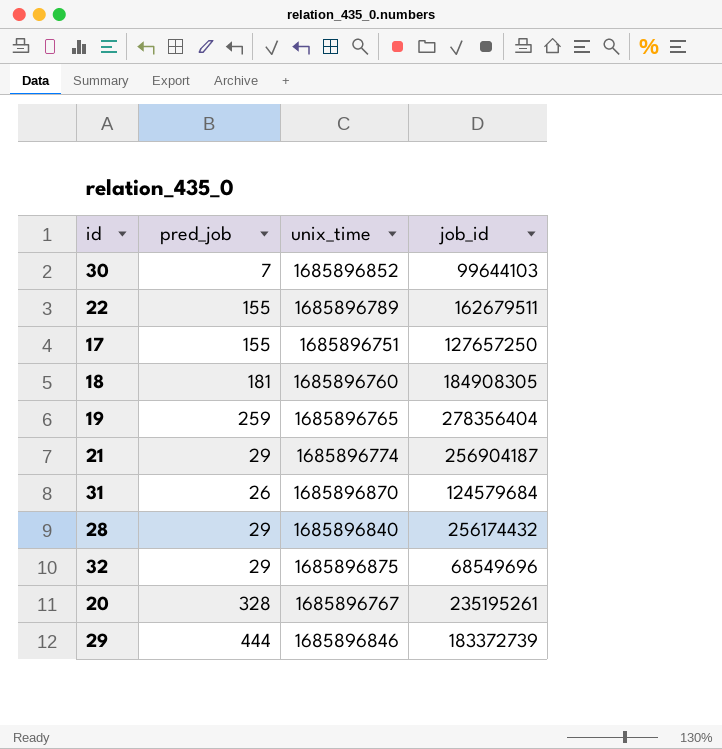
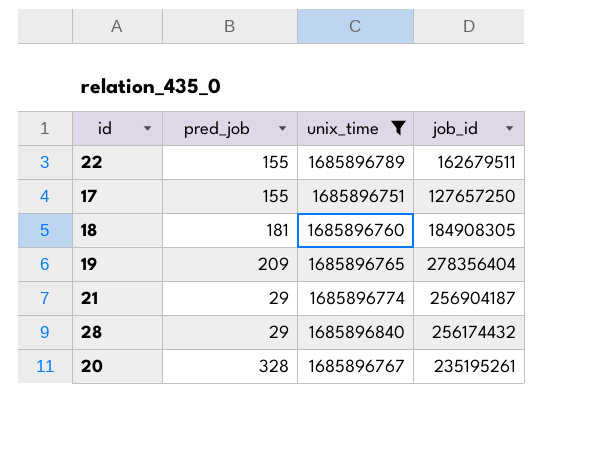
filter: none -> unix_time <= 1685896840
19 | pred_job: 259 -> 209

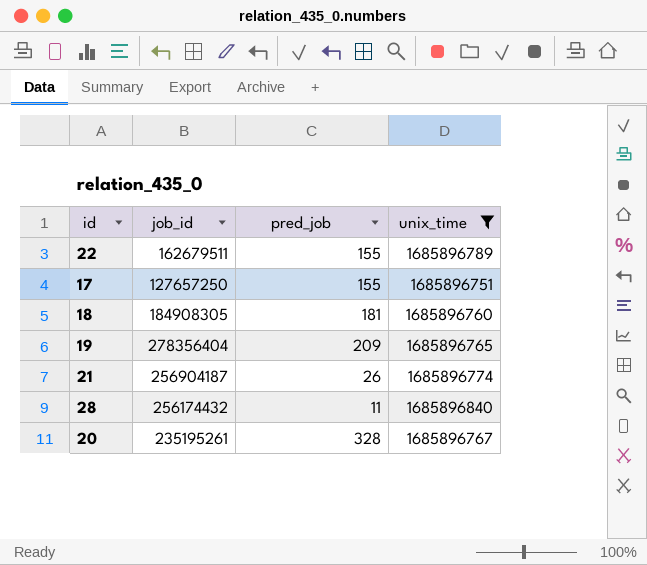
column job_id | position: 4 -> 2
21 | pred_job: 29 -> 26
28 | pred_job: 29 -> 11

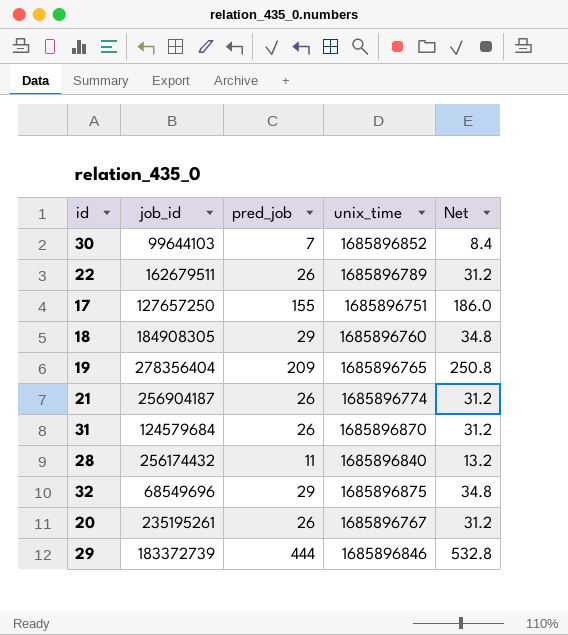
filter: unix_time <= 1685896840 -> none
column Net | formula: none -> [pred_job] * 1.2
22 | pred_job: 155 -> 26
18 | pred_job: 181 -> 29
20 | pred_job: 328 -> 26

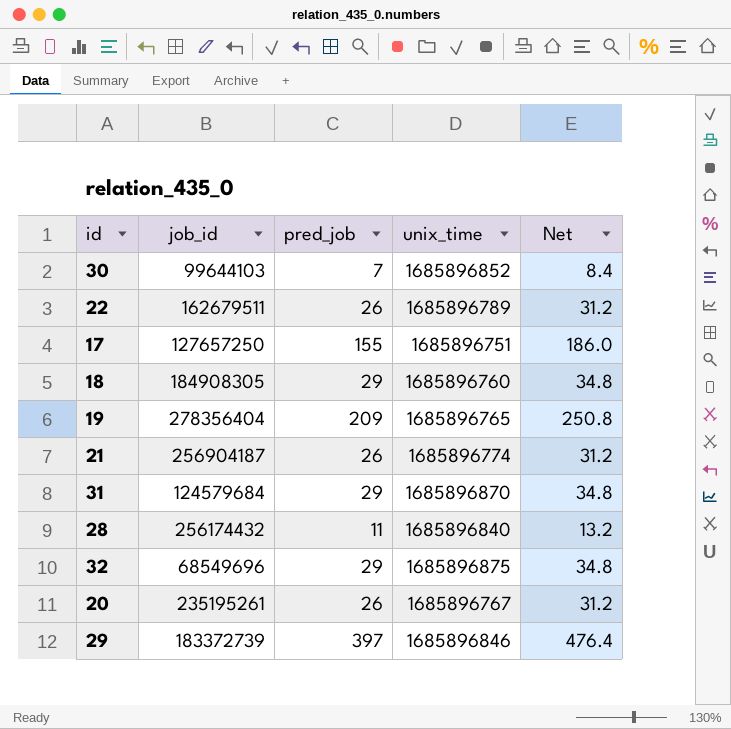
31 | pred_job: 26 -> 29
31 | Net: 31.2 -> 34.8
29 | pred_job: 444 -> 397
29 | Net: 532.8 -> 476.4

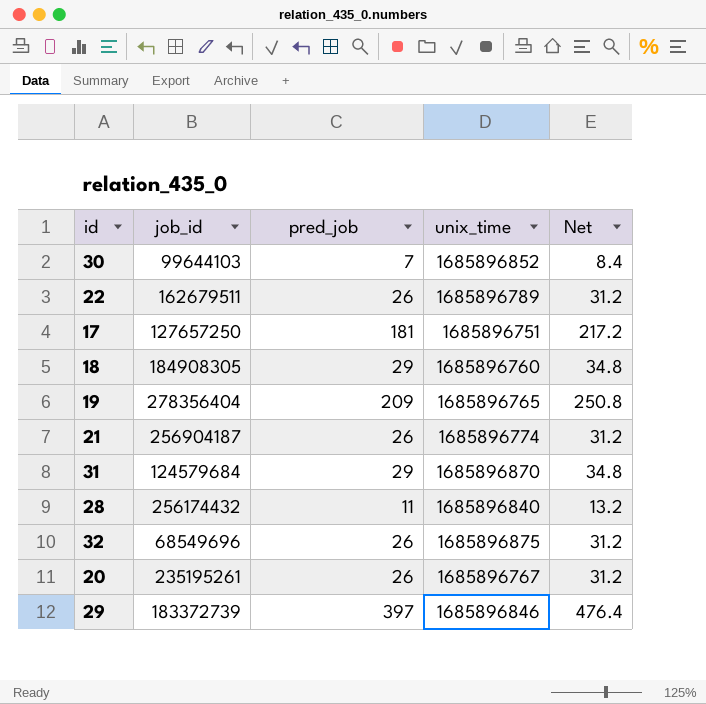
17 | pred_job: 155 -> 181
17 | Net: 186.0 -> 217.2
32 | pred_job: 29 -> 26
32 | Net: 34.8 -> 31.2

